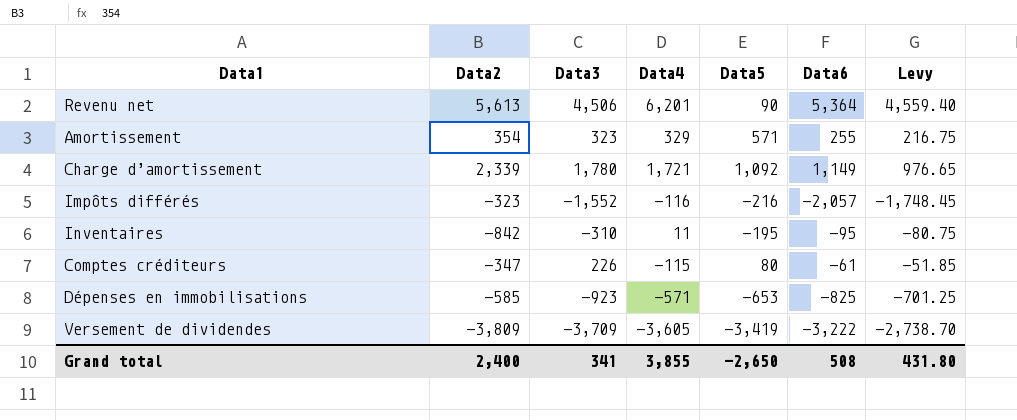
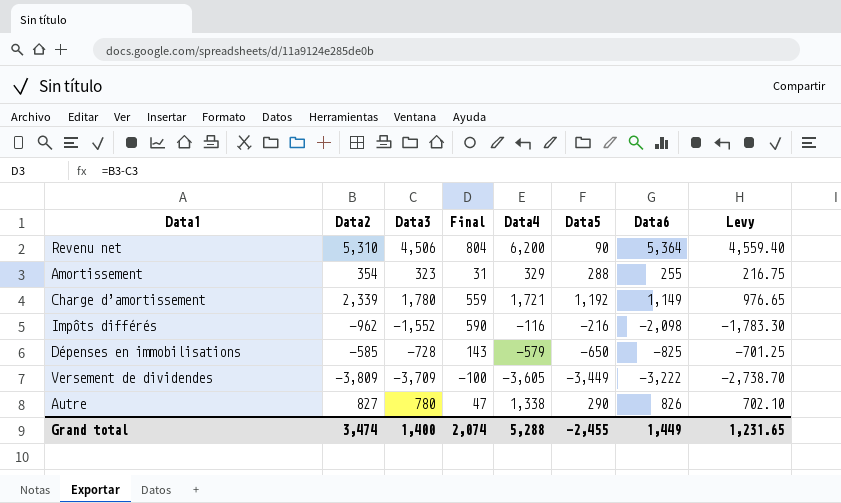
column Final | formula: none -> [Data2] - [Data3]
row Inventaires: -842 | -310 | 11 | -195 | -95 | -80.75 -> none
row Comptes créditeurs: -347 | 226 | -115 | 80 | -61 | -51.85 -> none
Revenu net | Data2: 5,613 -> 5,310
Revenu net | Data4: 6,201 -> 6,200
Amortissement | Data5: 571 -> 288
Charge d’amortissement | Data5: 1,092 -> 1,192
Impôts différés | Data2: -323 -> -962
Impôts différés | Data6: -2,057 -> -2,098
Impôts différés | Levy: -1,748.45 -> -1,783.30
Dépenses en immobilisations | Data3: -923 -> -728
Dépenses en immobilisations | Data4: -571 -> -579
Dépenses en immobilisations | Data5: -653 -> -650
Versement de dividendes | Data5: -3,419 -> -3,449
row Autre: none -> 827 | 780 | 47 | 1,338 | 290 | 826 | 702.10
Grand total | Data2: 2,400 -> 3,474
Grand total | Data3: 341 -> 1,400
Grand total | Data4: 3,855 -> 5,288
Grand total | Data5: -2,650 -> -2,455
Grand total | Data6: 508 -> 1,449
Grand total | Levy: 431.80 -> 1,231.65

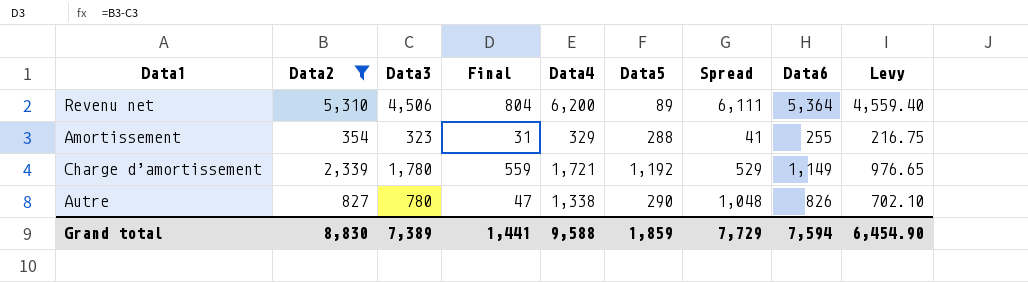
filter: none -> Data2 >= 354
column Spread | formula: none -> [Data4] - [Data5]
Revenu net | Data5: 90 -> 89
Grand total | Data2: 3,474 -> 8,830
Grand total | Data3: 1,400 -> 7,389
Grand total | Final: 2,074 -> 1,441
Grand total | Data4: 5,288 -> 9,588
Grand total | Data5: -2,455 -> 1,859
Grand total | Data6: 1,449 -> 7,594
Grand total | Levy: 1,231.65 -> 6,454.90

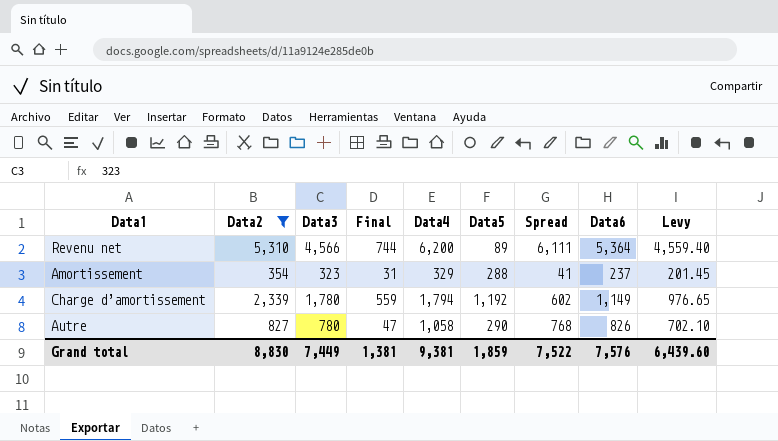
Revenu net | Data3: 4,506 -> 4,566
Revenu net | Final: 804 -> 744
Amortissement | Data6: 255 -> 237
Amortissement | Levy: 216.75 -> 201.45
Charge d’amortissement | Data4: 1,721 -> 1,794
Charge d’amortissement | Spread: 529 -> 602
Autre | Data4: 1,338 -> 1,058
Autre | Spread: 1,048 -> 768
Grand total | Data3: 7,389 -> 7,449
Grand total | Final: 1,441 -> 1,381
Grand total | Data4: 9,588 -> 9,381
Grand total | Spread: 7,729 -> 7,522
Grand total | Data6: 7,594 -> 7,576
Grand total | Levy: 6,454.90 -> 6,439.60

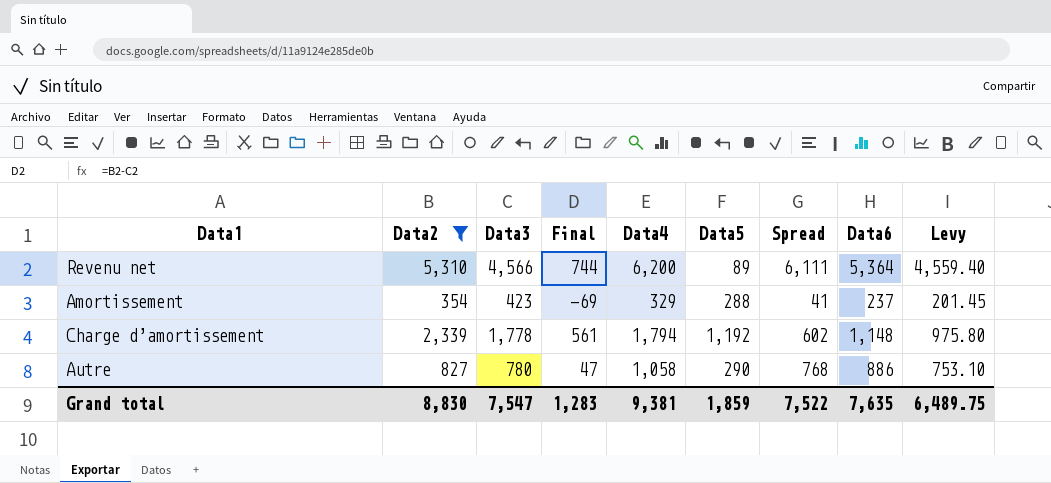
Amortissement | Data3: 323 -> 423
Amortissement | Final: 31 -> -69
Charge d’amortissement | Data3: 1,780 -> 1,778
Charge d’amortissement | Final: 559 -> 561
Charge d’amortissement | Data6: 1,149 -> 1,148
Charge d’amortissement | Levy: 976.65 -> 975.80
Autre | Data6: 826 -> 886
Autre | Levy: 702.10 -> 753.10
Grand total | Data3: 7,449 -> 7,547
Grand total | Final: 1,381 -> 1,283
Grand total | Data6: 7,576 -> 7,635
Grand total | Levy: 6,439.60 -> 6,489.75

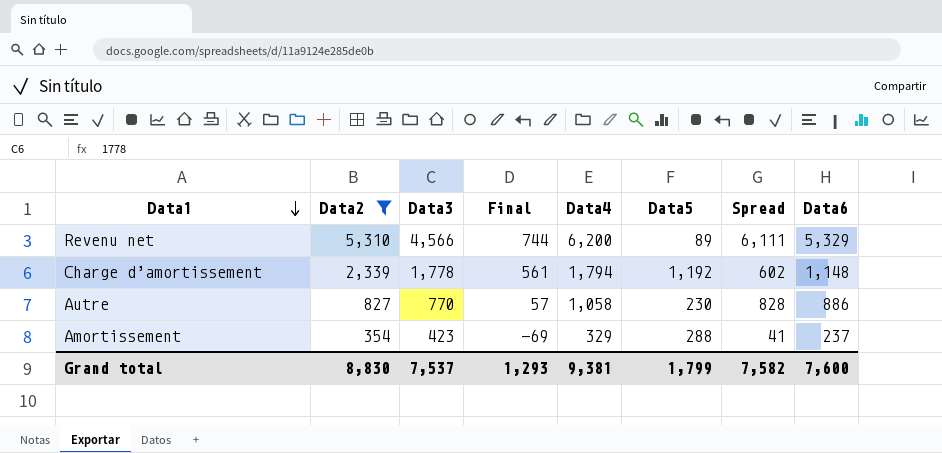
row order: none -> Data1 descending
column Levy | formula: [Data6] * 0.85 -> none
Revenu net | Data6: 5,364 -> 5,329
Autre | Data3: 780 -> 770
Autre | Final: 47 -> 57
Autre | Data5: 290 -> 230
Autre | Spread: 768 -> 828
Grand total | Data3: 7,547 -> 7,537
Grand total | Final: 1,283 -> 1,293
Grand total | Data5: 1,859 -> 1,799
Grand total | Spread: 7,522 -> 7,582
Grand total | Data6: 7,635 -> 7,600

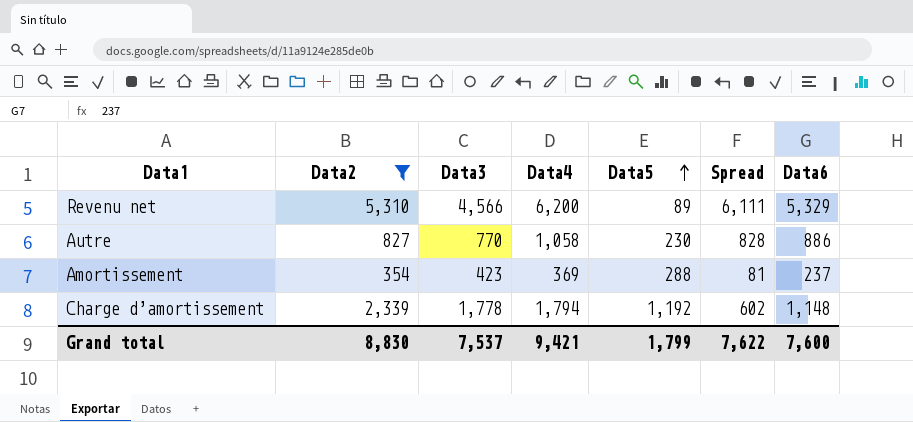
row order: Data1 descending -> Data5 ascending
column Final | formula: [Data2] - [Data3] -> none
Amortissement | Data4: 329 -> 369
Amortissement | Spread: 41 -> 81
Grand total | Data4: 9,381 -> 9,421
Grand total | Spread: 7,582 -> 7,622

